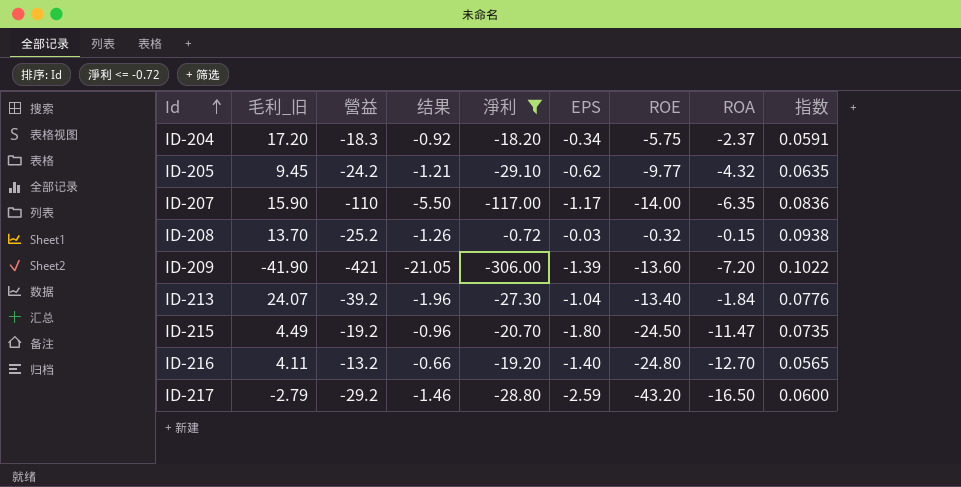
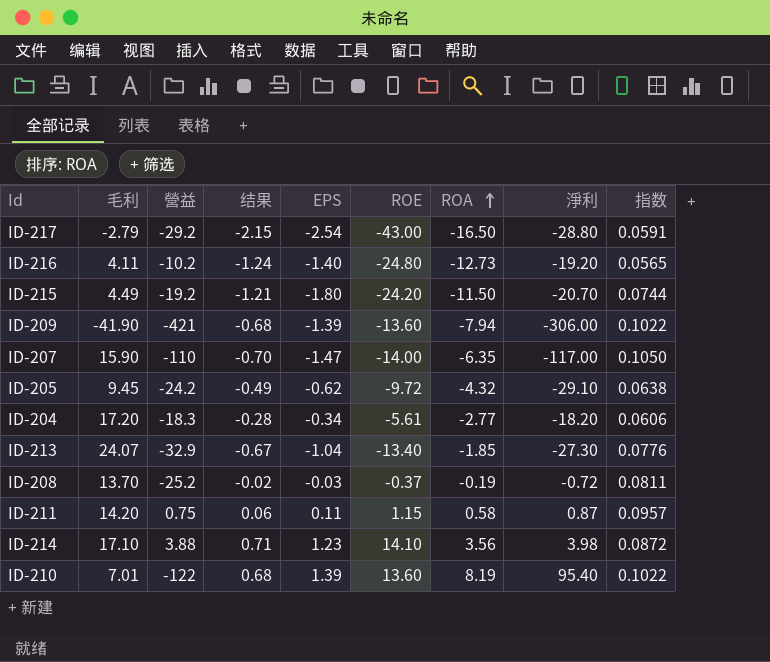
filter: 淨利 <= -0.72 -> none
row order: Id ascending -> ROA ascending
column name: 毛利_旧 -> 毛利
column 结果 | formula: [營益] * 0.05 -> [ROE] * 0.05
column 淨利 | position: 5 -> 8
ID-217 | EPS: -2.59 -> -2.54
ID-217 | ROE: -43.20 -> -43.00
ID-217 | 指数: 0.0600 -> 0.0591
ID-216 | 營益: -13.2 -> -10.2
ID-216 | ROA: -12.70 -> -12.73
ID-215 | ROE: -24.50 -> -24.20
ID-215 | ROA: -11.47 -> -11.50
ID-215 | 指数: 0.0735 -> 0.0744
ID-209 | ROA: -7.20 -> -7.94
ID-207 | EPS: -1.17 -> -1.47
ID-207 | 指数: 0.0836 -> 0.1050
ID-205 | ROE: -9.77 -> -9.72
ID-205 | 指数: 0.0635 -> 0.0638
ID-204 | ROE: -5.75 -> -5.61
ID-204 | ROA: -2.37 -> -2.77
ID-204 | 指数: 0.0591 -> 0.0606
ID-213 | 營益: -39.2 -> -32.9
ID-213 | ROA: -1.84 -> -1.85
ID-208 | ROE: -0.32 -> -0.37
ID-208 | ROA: -0.15 -> -0.19
ID-208 | 指数: 0.0938 -> 0.0811

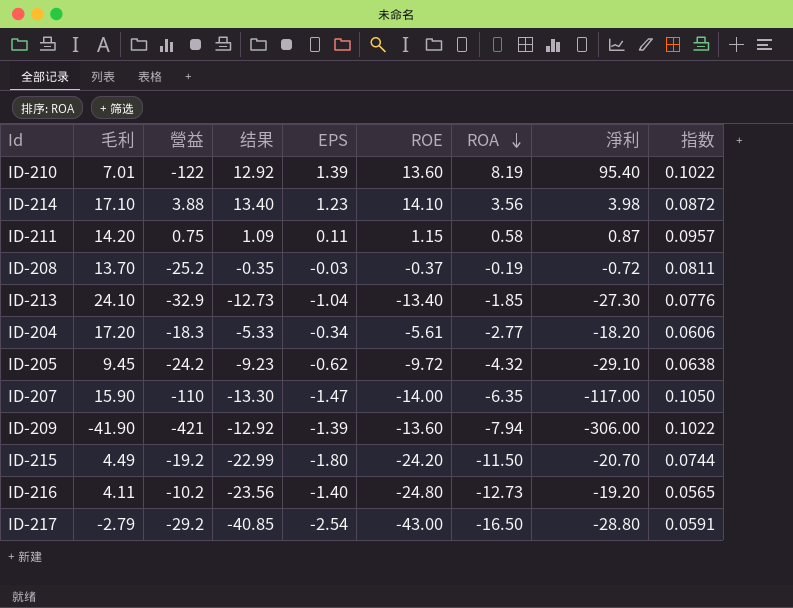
row order: ROA ascending -> ROA descending
column 结果 | formula: [ROE] * 0.05 -> [ROE] * 0.95
ID-213 | 毛利: 24.07 -> 24.10

